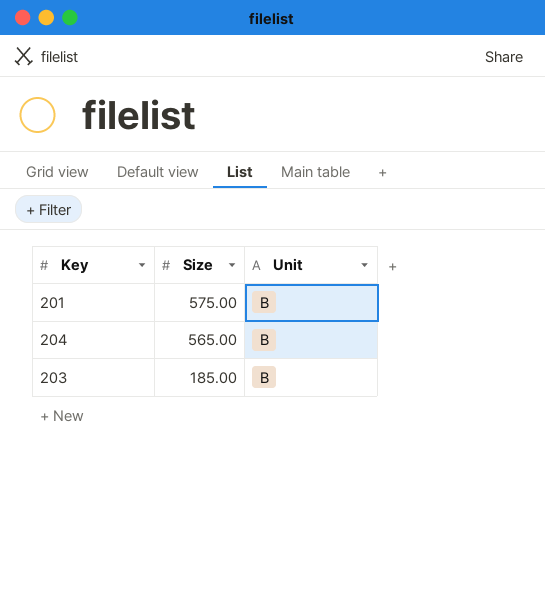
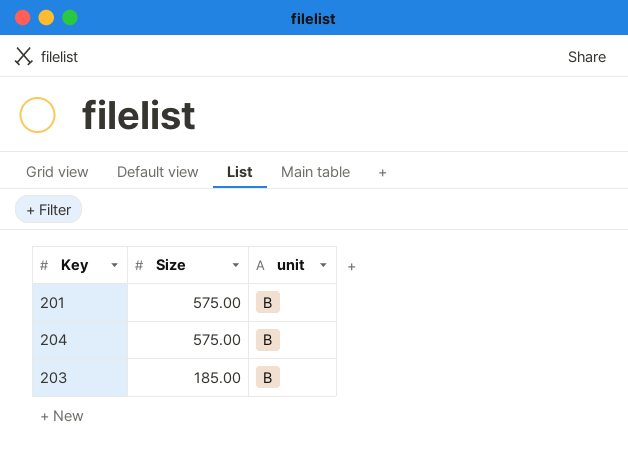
column name: Unit -> unit
204 | Size: 565.00 -> 575.00

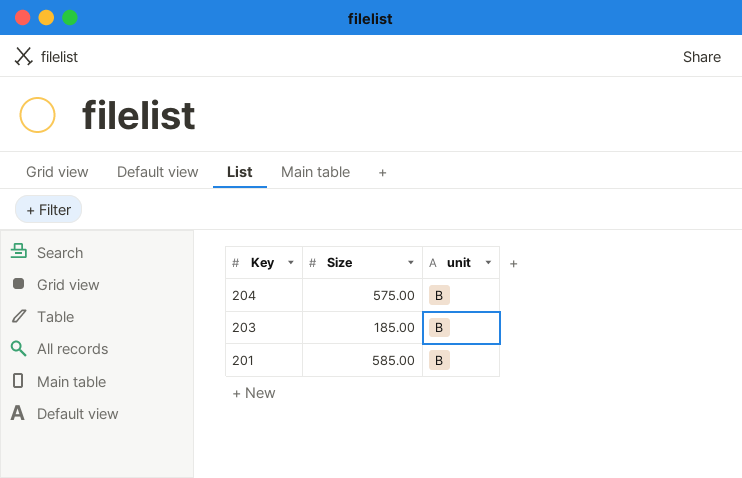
row order: Size descending -> Key descending
201 | Size: 575.00 -> 585.00

